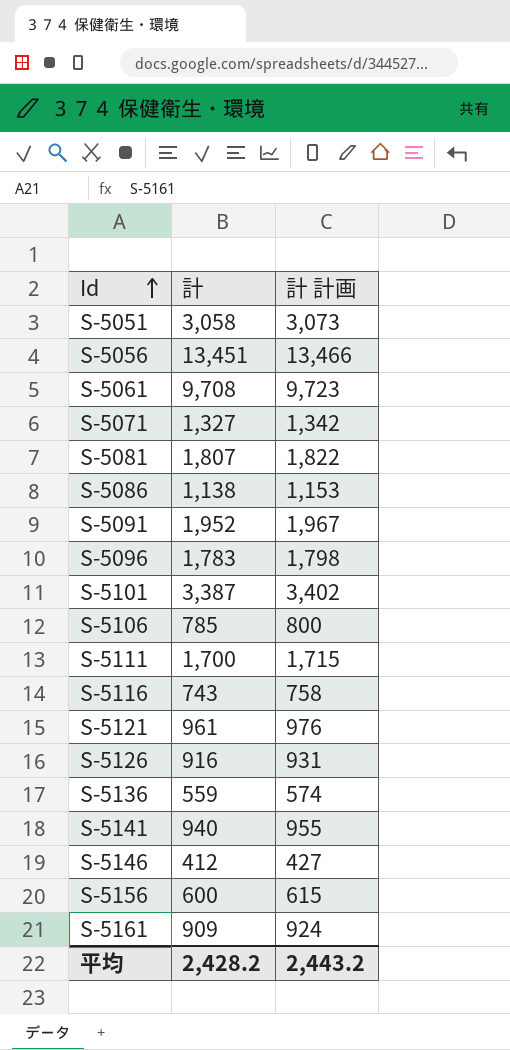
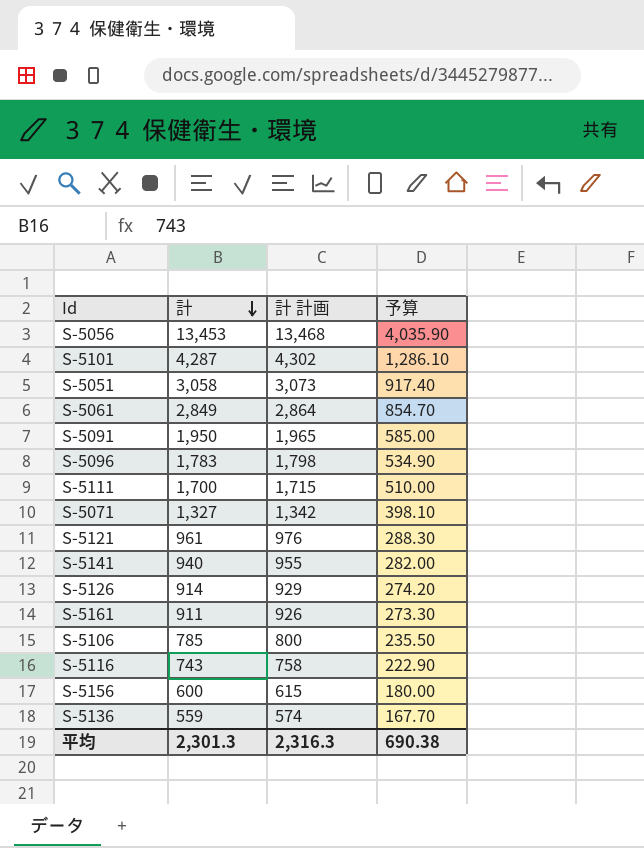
row order: Id ascending -> 計 descending
column 予算 | formula: none -> [計] * 0.3
row S-5081: 1,807 | 1,822 -> none
row S-5086: 1,138 | 1,153 -> none
row S-5146: 412 | 427 -> none
S-5056 | 計: 13,451 -> 13,453
S-5056 | 計 計画: 13,466 -> 13,468
S-5101 | 計: 3,387 -> 4,287
S-5101 | 計 計画: 3,402 -> 4,302
S-5061 | 計: 9,708 -> 2,849
S-5061 | 計 計画: 9,723 -> 2,864
S-5091 | 計: 1,952 -> 1,950
S-5091 | 計 計画: 1,967 -> 1,965
S-5126 | 計: 916 -> 914
S-5126 | 計 計画: 931 -> 929
S-5161 | 計: 909 -> 911
S-5161 | 計 計画: 924 -> 926
平均 | 計: 2,428.2 -> 2,301.3
平均 | 計 計画: 2,443.2 -> 2,316.3

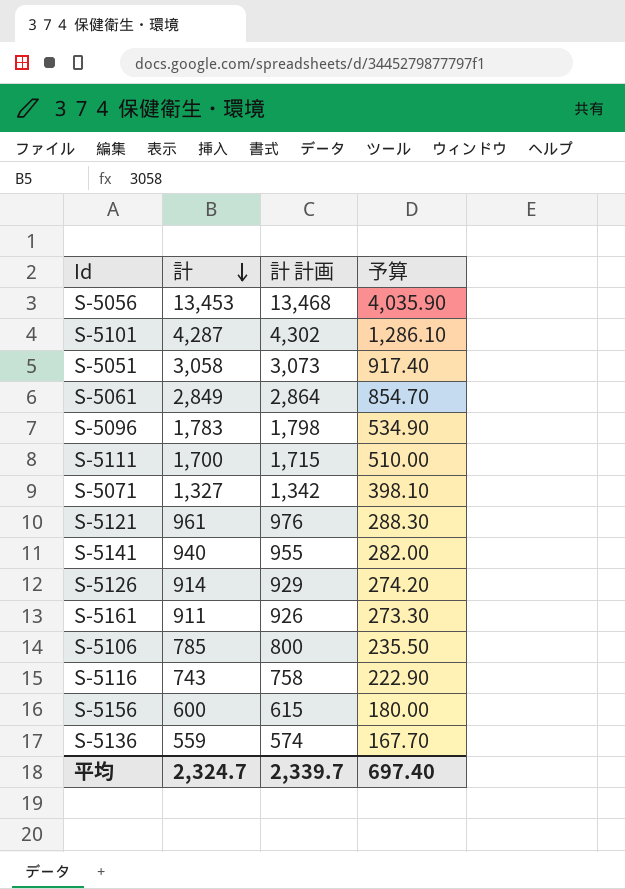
row S-5091: 1,950 | 1,965 | 585.00 -> none
平均 | 計: 2,301.3 -> 2,324.7
平均 | 計 計画: 2,316.3 -> 2,339.7
平均 | 予算: 690.38 -> 697.40

